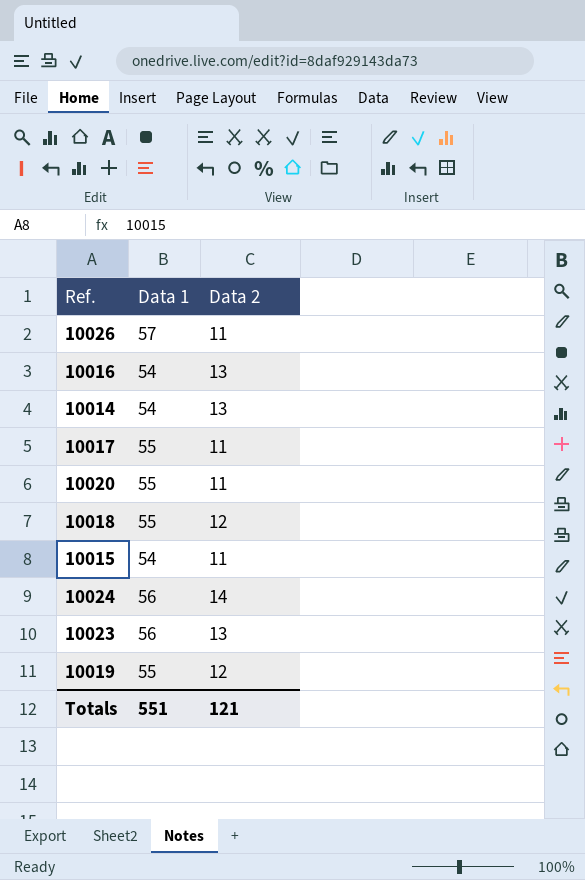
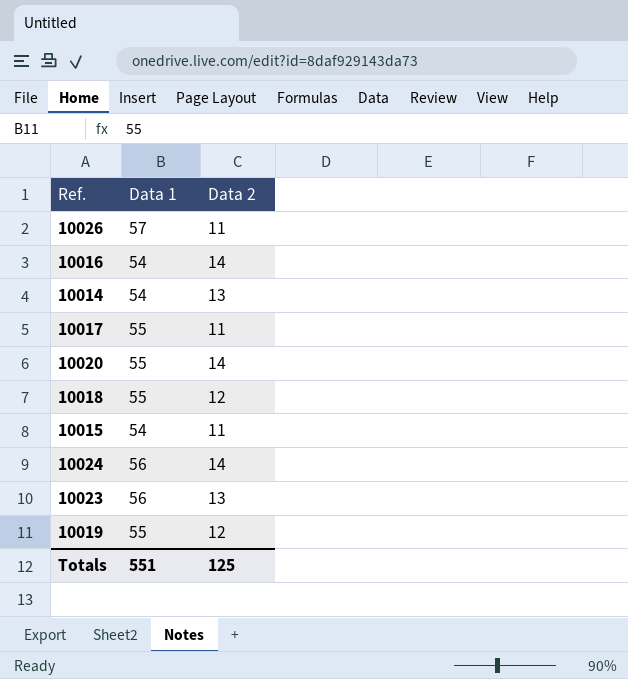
10016 | Data 2: 13 -> 14
10020 | Data 2: 11 -> 14
Totals | Data 2: 121 -> 125

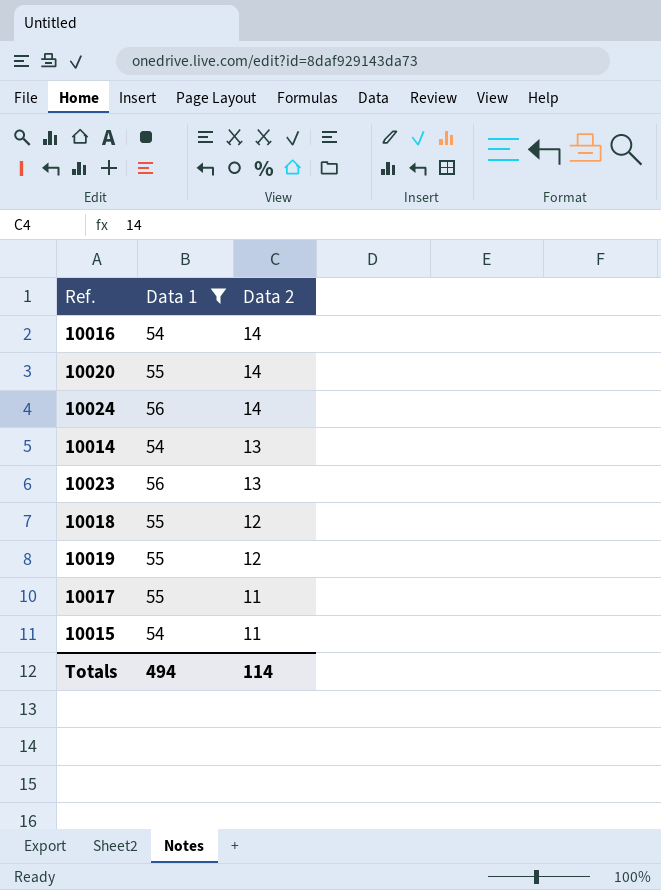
filter: none -> Data 1 != 57
row order: none -> Data 2 descending
Totals | Data 1: 551 -> 494
Totals | Data 2: 125 -> 114

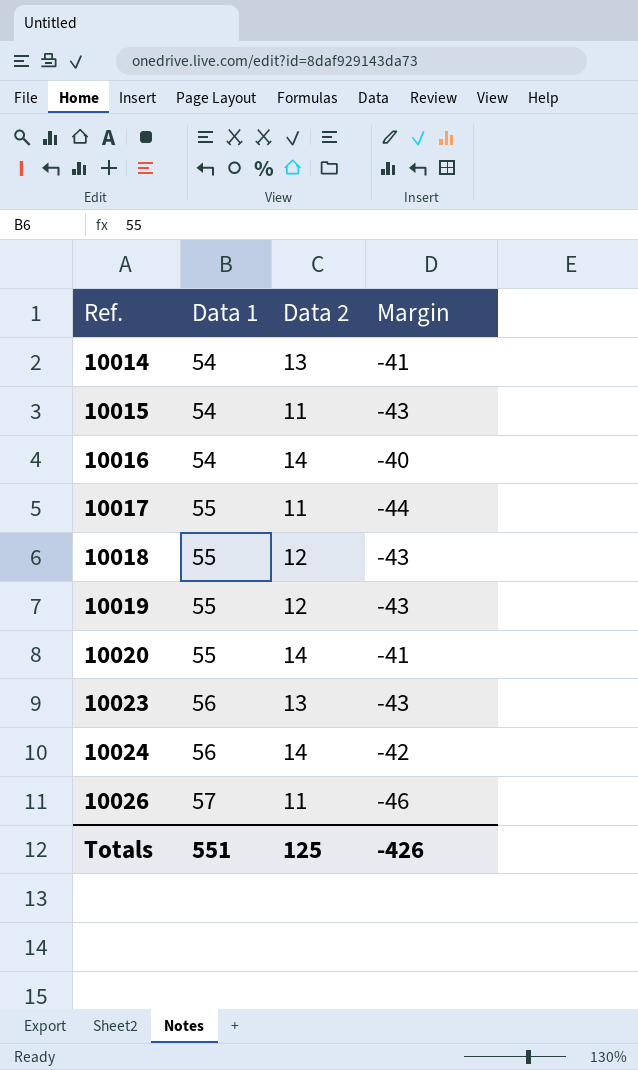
filter: Data 1 != 57 -> none
row order: Data 2 descending -> Ref. ascending
column Margin | formula: none -> [Data 2] - [Data 1]
Totals | Data 1: 494 -> 551
Totals | Data 2: 114 -> 125

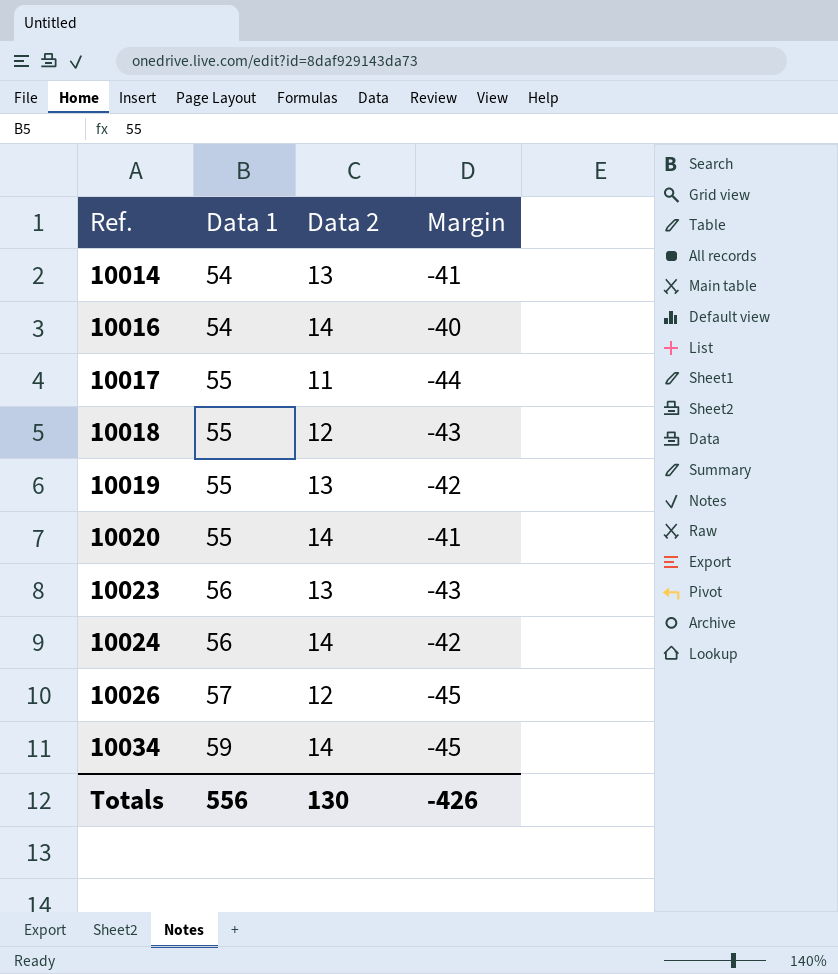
row 10015: 54 | 11 | -43 -> none
10019 | Data 2: 12 -> 13
10019 | Margin: -43 -> -42
10026 | Data 2: 11 -> 12
10026 | Margin: -46 -> -45
row 10034: none -> 59 | 14 | -45
Totals | Data 1: 551 -> 556
Totals | Data 2: 125 -> 130

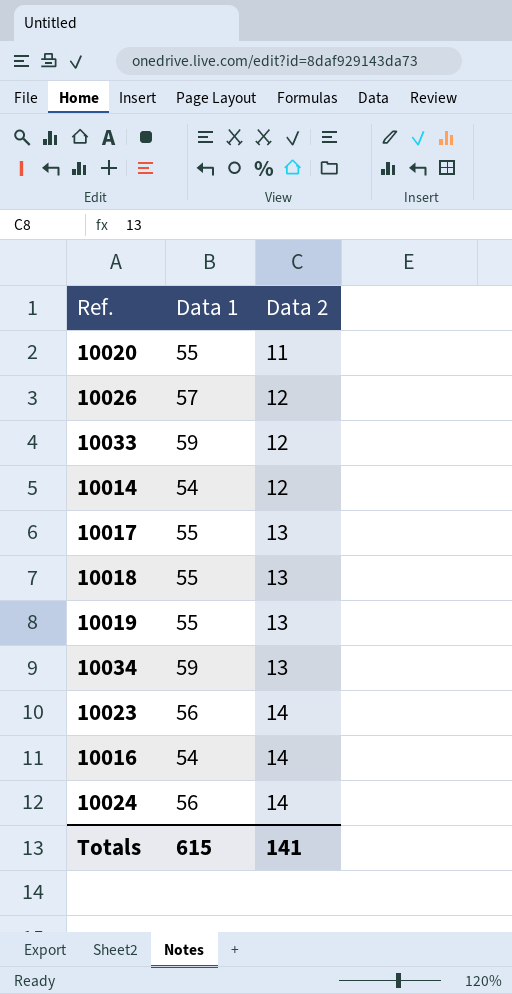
row order: Ref. ascending -> Data 2 ascending
column Margin | formula: [Data 2] - [Data 1] -> none
10020 | Data 2: 14 -> 11
row 10033: none -> 59 | 12
10014 | Data 2: 13 -> 12
10017 | Data 2: 11 -> 13
10018 | Data 2: 12 -> 13
10034 | Data 2: 14 -> 13
10023 | Data 2: 13 -> 14
Totals | Data 1: 556 -> 615
Totals | Data 2: 130 -> 141

